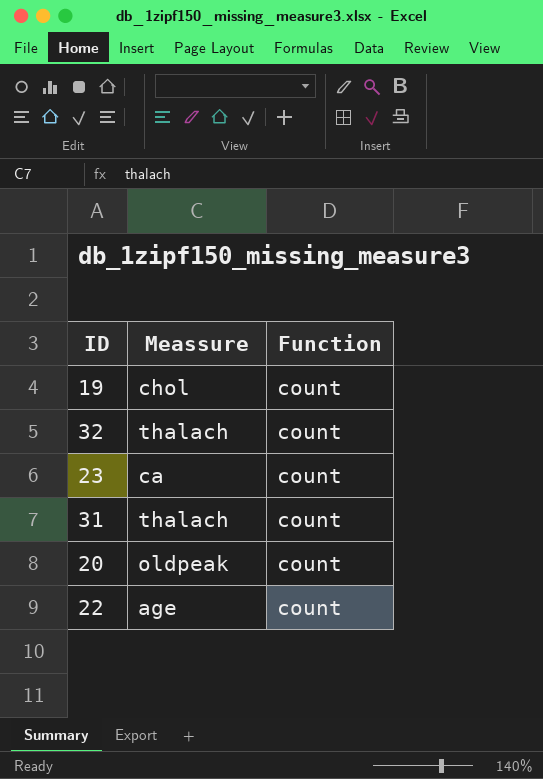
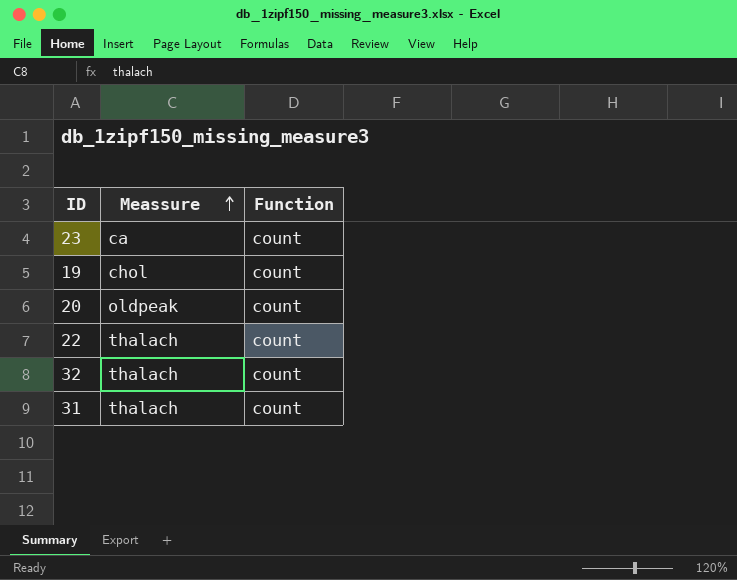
row order: none -> Meassure ascending
22 | Meassure: age -> thalach

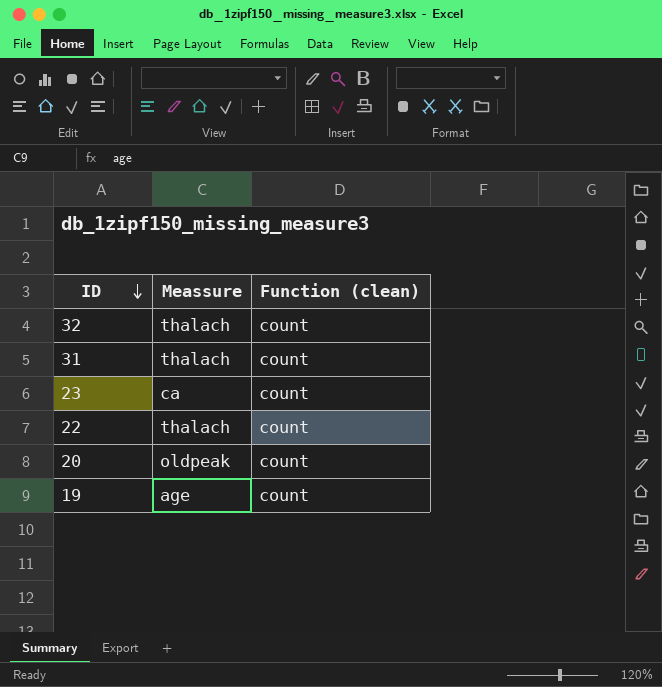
row order: Meassure ascending -> ID descending
column name: Function -> Function (clean)
19 | Meassure: chol -> age

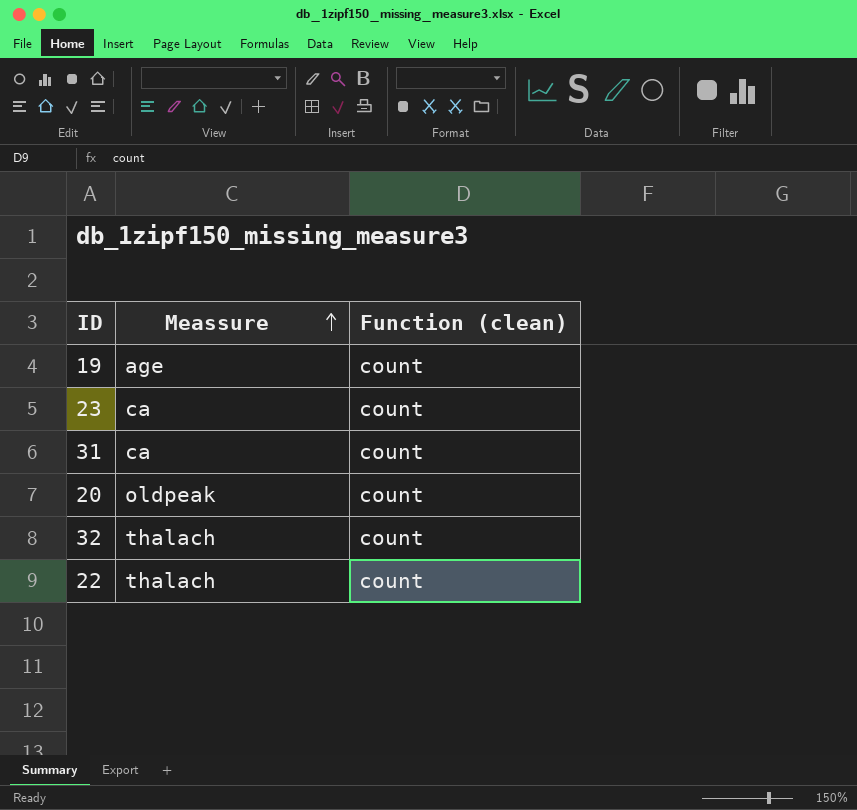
row order: ID descending -> Meassure ascending
31 | Meassure: thalach -> ca

